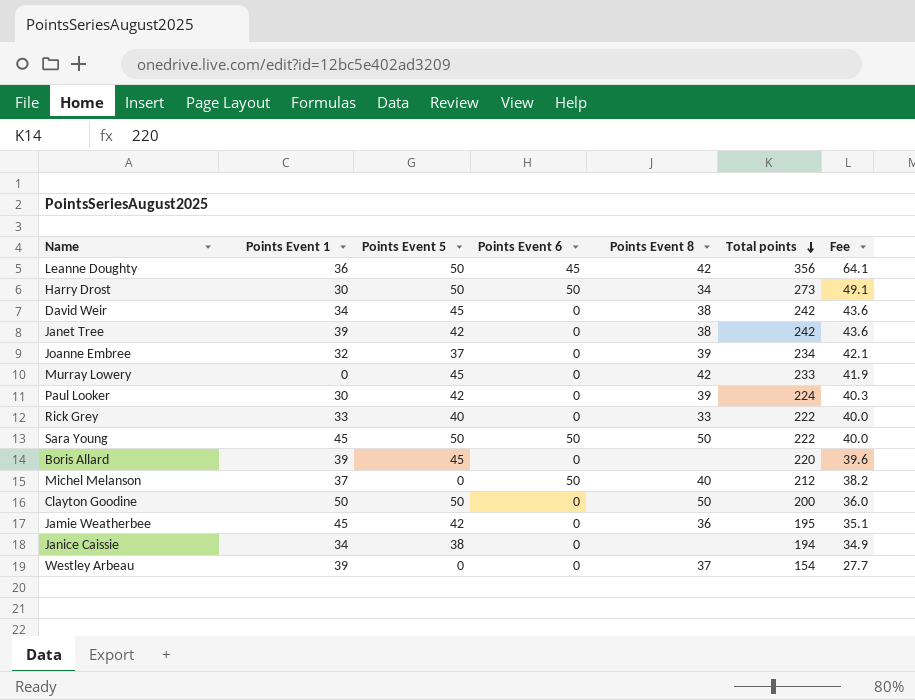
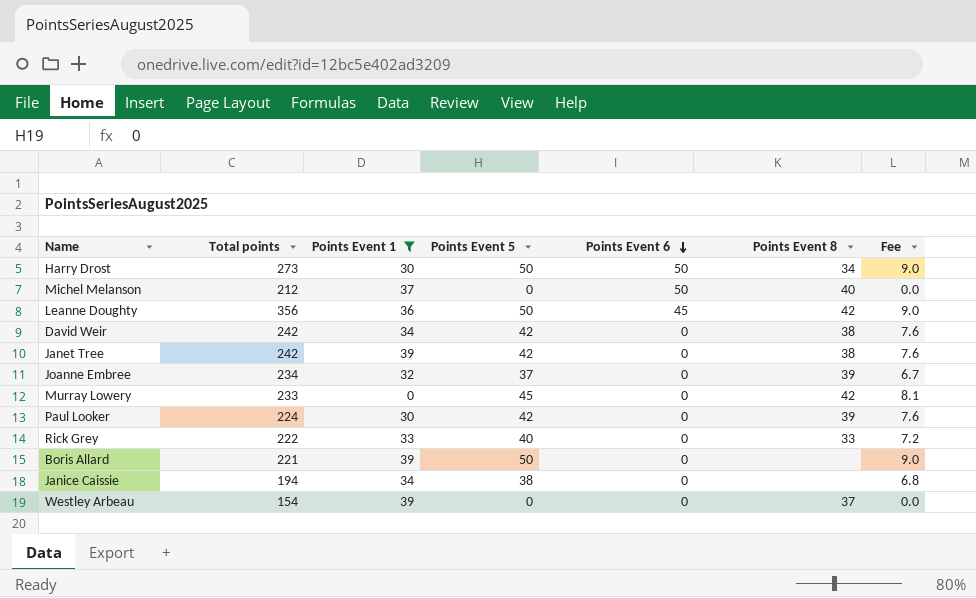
filter: none -> Points Event 1 <= 39
row order: Total points descending -> Points Event 6 descending
column Total points | position: 6 -> 2
column Fee | formula: [Total points] * 0.18 -> [Points Event 5] * 0.18
David Weir | Points Event 5: 45 -> 42
Boris Allard | Total points: 220 -> 221
Boris Allard | Points Event 5: 45 -> 50

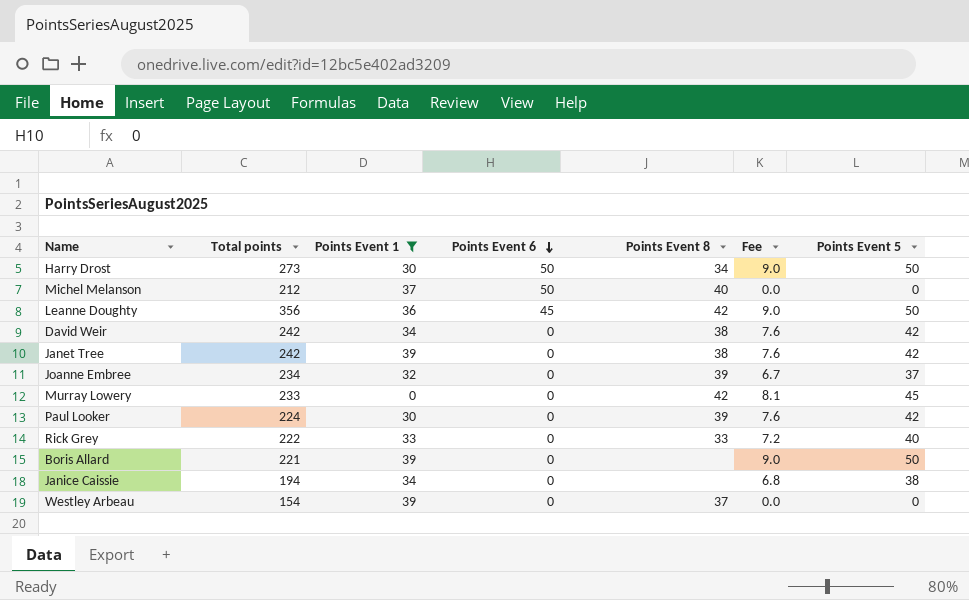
column Points Event 5 | position: 4 -> 7

